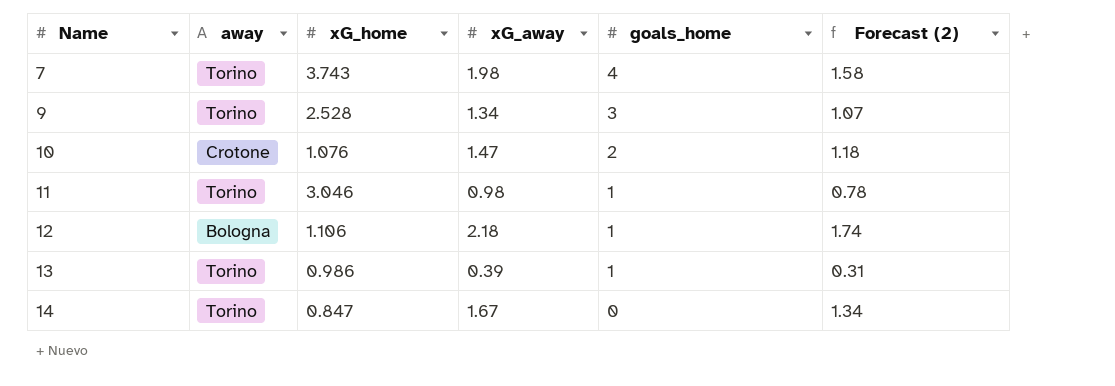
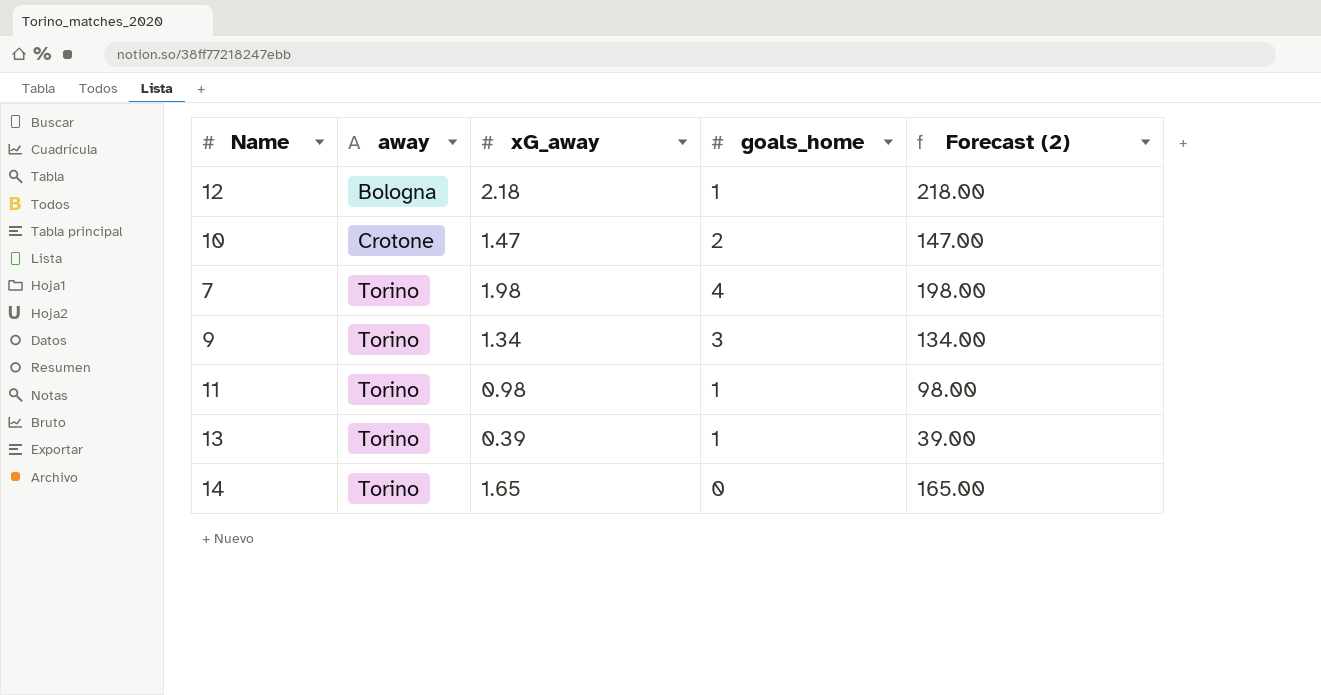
row order: Name ascending -> away ascending
column xG_home | position: 3 -> none
column Forecast (2) | formula: [xG_away] * 0.8 -> [xG_away] * 100
14 | xG_away: 1.67 -> 1.65

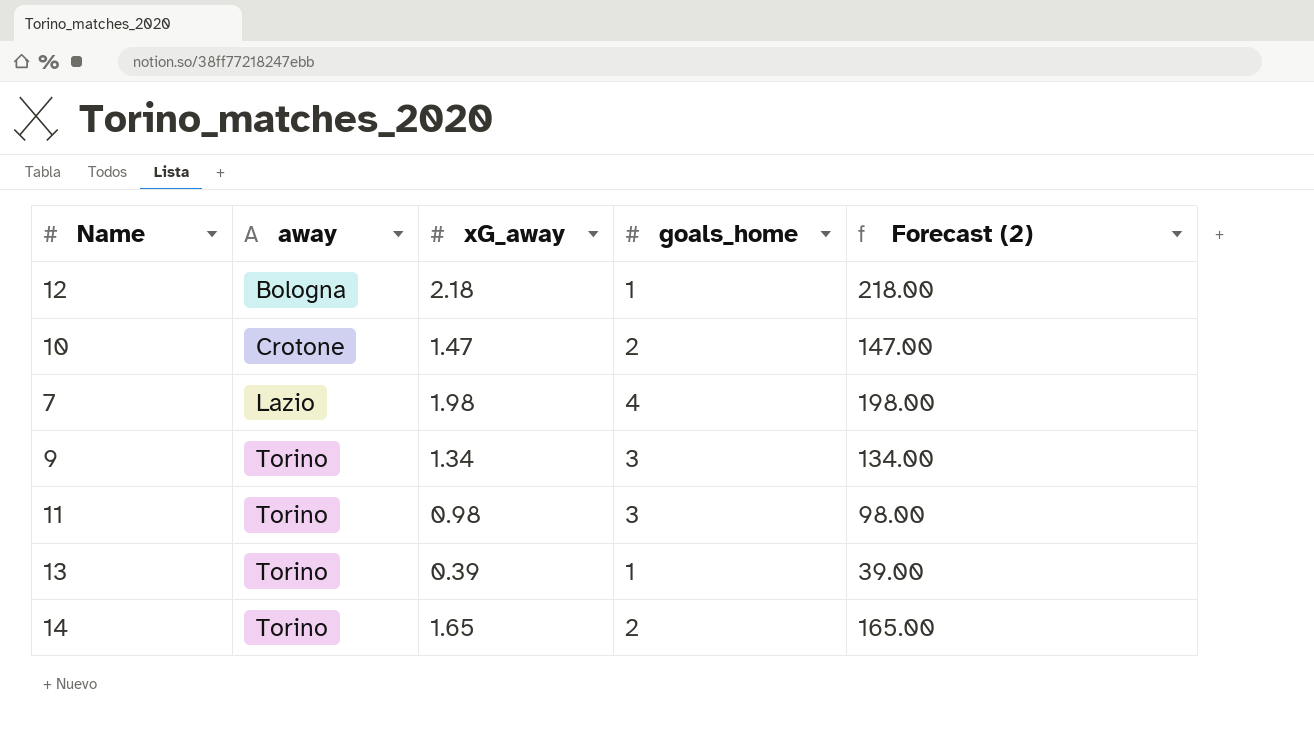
7 | away: Torino -> Lazio
11 | goals_home: 1 -> 3
14 | goals_home: 0 -> 2

